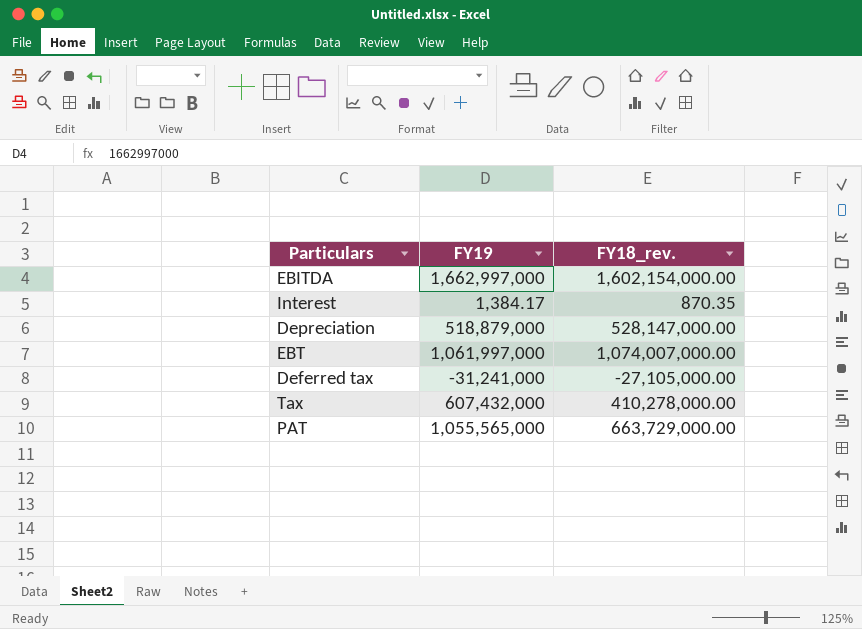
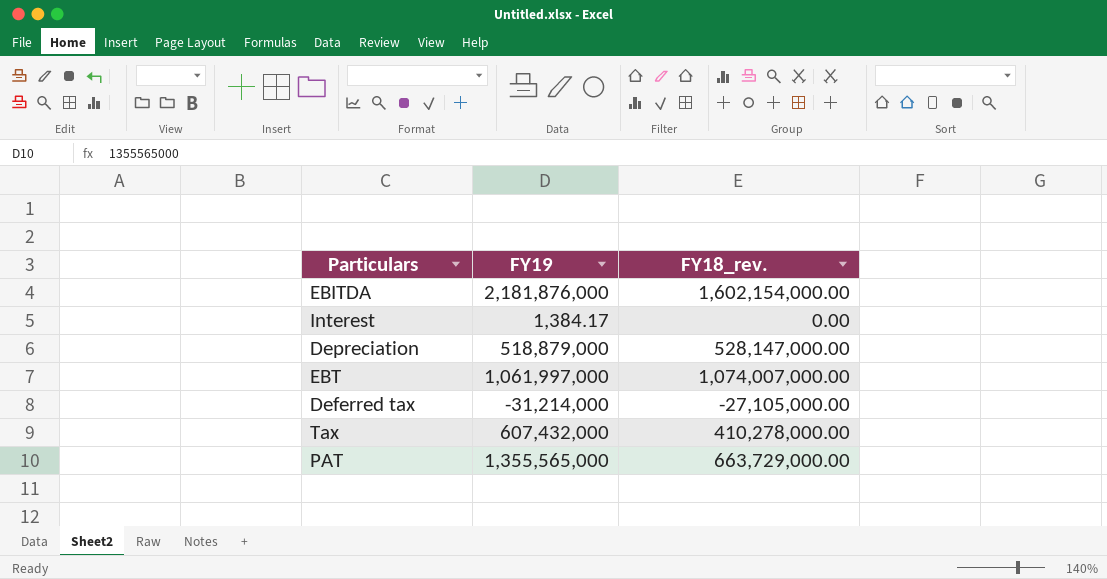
EBITDA | FY19: 1,662,997,000 -> 2,181,876,000
Interest | FY18_rev.: 870.35 -> 0.00
Deferred tax | FY19: -31,241,000 -> -31,214,000
PAT | FY19: 1,055,565,000 -> 1,355,565,000

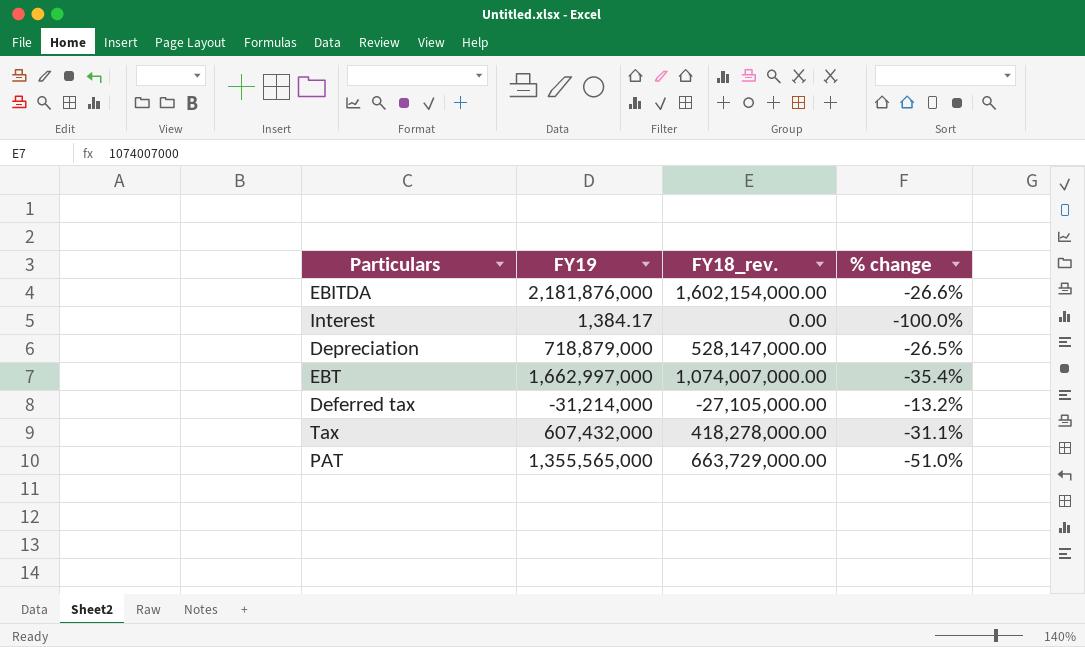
column % change | formula: none -> ([FY18_rev.] - [FY19]) / [FY19]
Depreciation | FY19: 518,879,000 -> 718,879,000
EBT | FY19: 1,061,997,000 -> 1,662,997,000
Tax | FY18_rev.: 410,278,000.00 -> 418,278,000.00

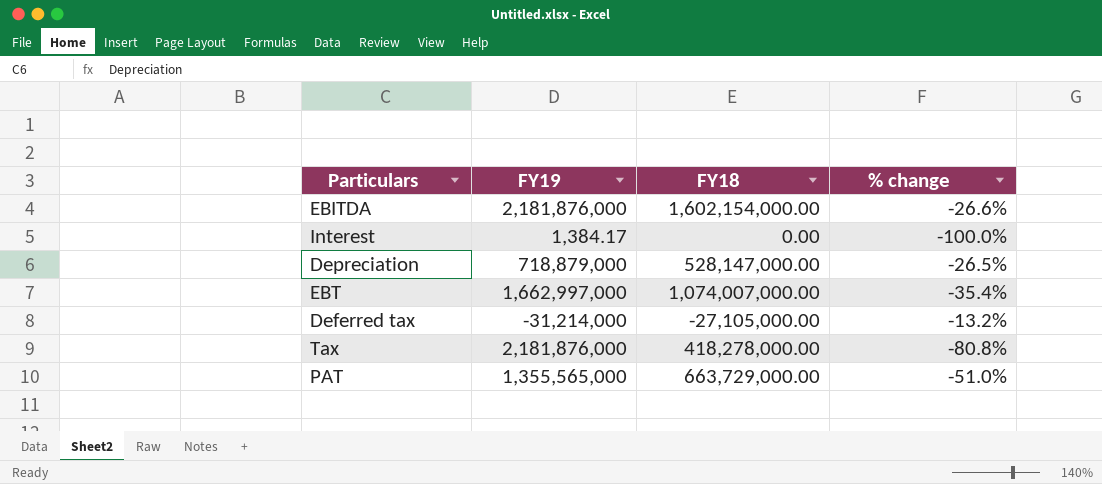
column name: FY18_rev. -> FY18
Tax | FY19: 607,432,000 -> 2,181,876,000
Tax | % change: -31.1% -> -80.8%

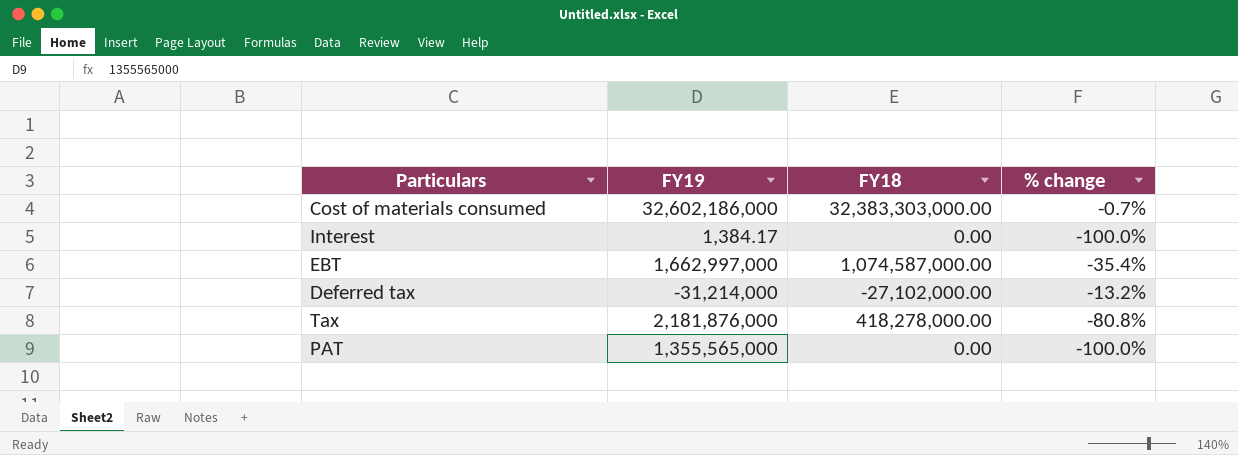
row EBITDA: 2,181,876,000 | 1,602,154,000.00 | -26.6% -> none
row Depreciation: 718,879,000 | 528,147,000.00 | -26.5% -> none
row Cost of materials consumed: none -> 32,602,186,000 | 32,383,303,000.00 | -0.7%
EBT | FY18: 1,074,007,000.00 -> 1,074,587,000.00
Deferred tax | FY18: -27,105,000.00 -> -27,102,000.00
PAT | FY18: 663,729,000.00 -> 0.00
PAT | % change: -51.0% -> -100.0%

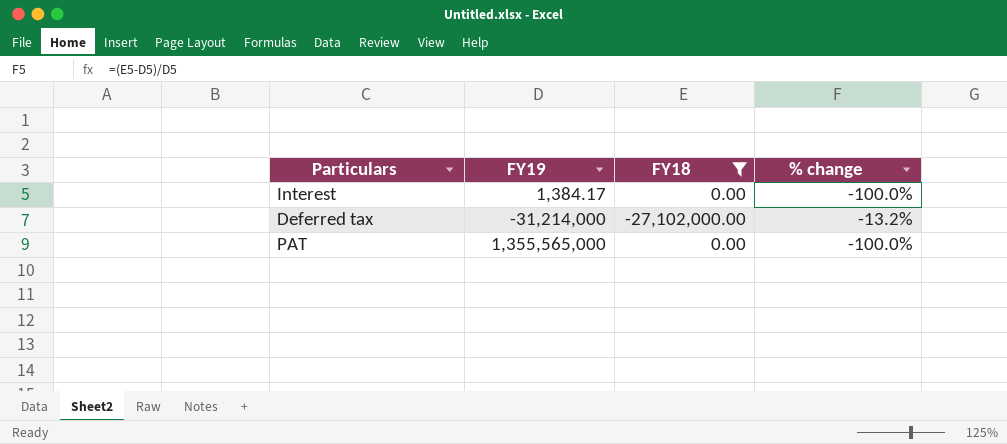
filter: none -> FY18 <= 0.00

